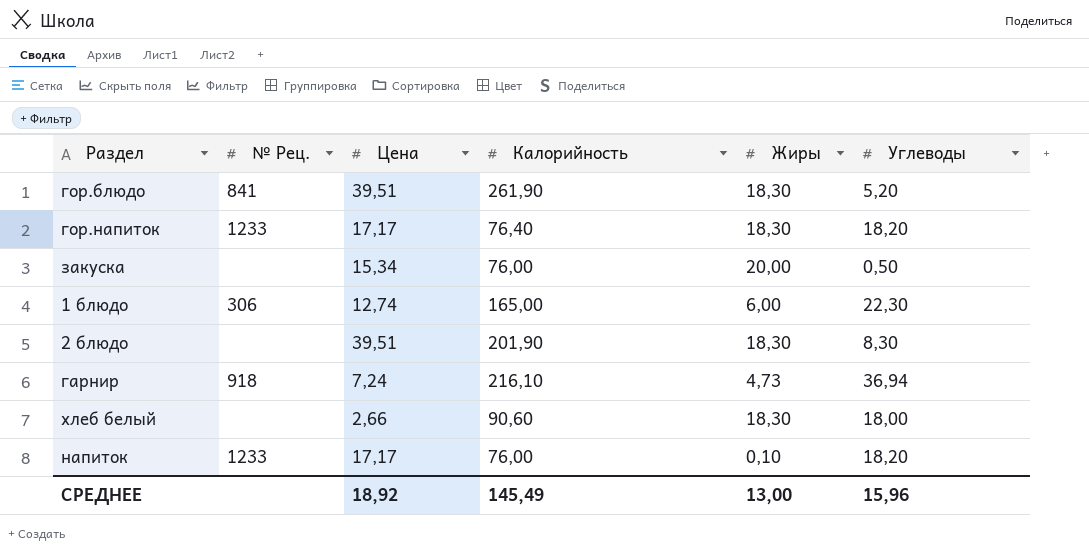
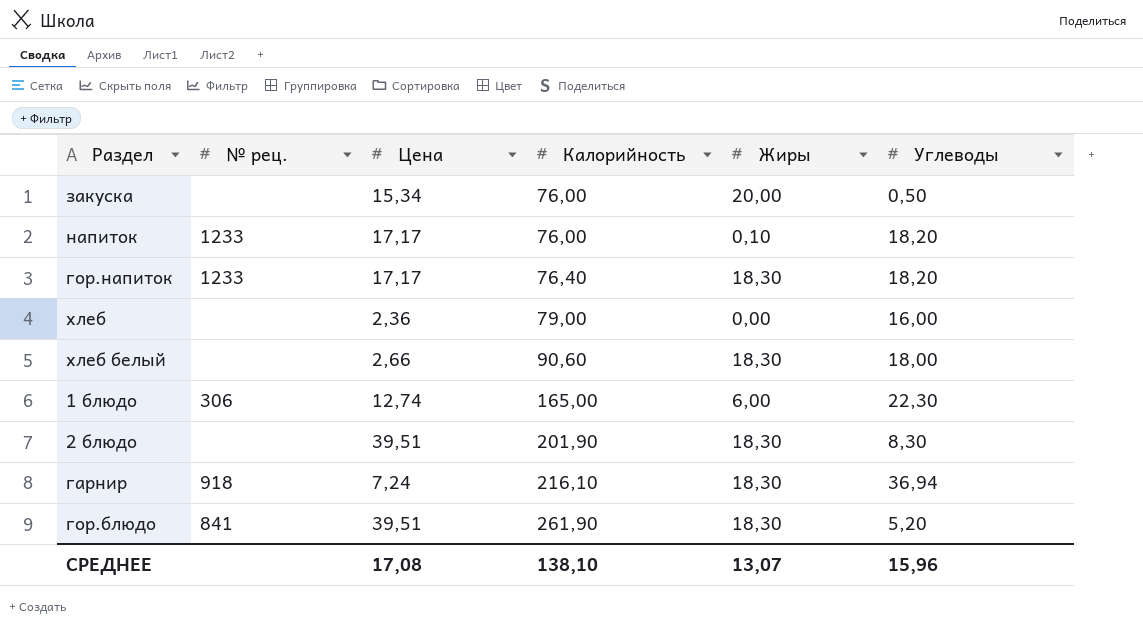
row order: none -> Калорийность ascending
column name: № Рец. -> № рец.
row хлеб: none -> none | 2,36 | 79,00 | 0,00 | 16,00
гарнир | Жиры: 4,73 -> 18,30
СРЕДНЕЕ | Цена: 18,92 -> 17,08
СРЕДНЕЕ | Калорийность: 145,49 -> 138,10
СРЕДНЕЕ | Жиры: 13,00 -> 13,07

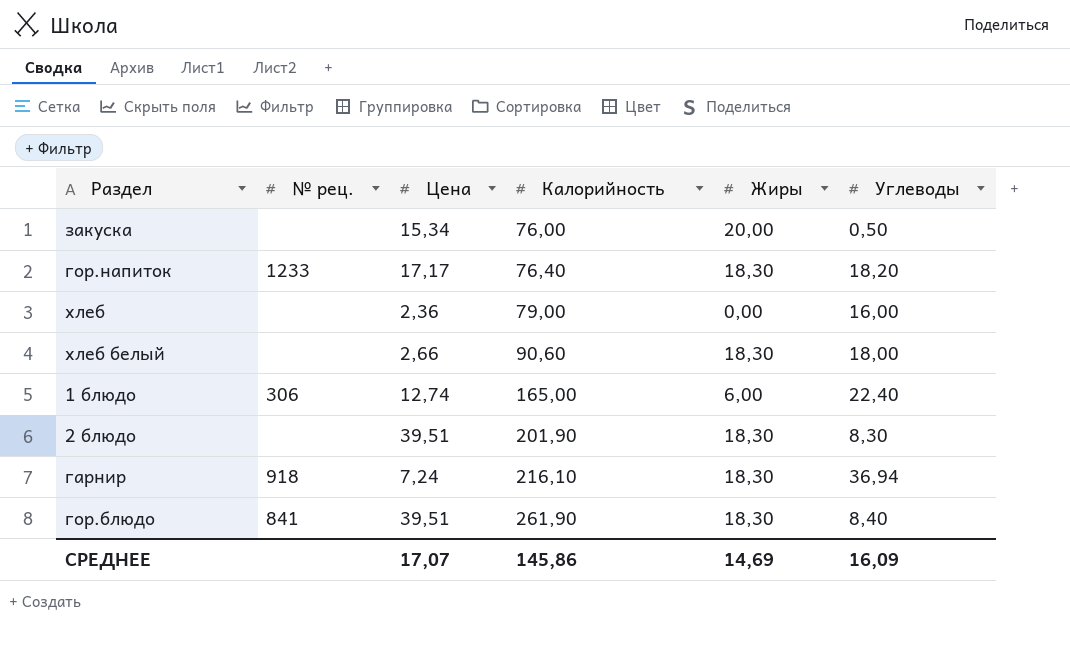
row напиток: 1233 | 17,17 | 76,00 | 0,10 | 18,20 -> none
1 блюдо | Углеводы: 22,30 -> 22,40
гор.блюдо | Углеводы: 5,20 -> 8,40
СРЕДНЕЕ | Цена: 17,08 -> 17,07
СРЕДНЕЕ | Калорийность: 138,10 -> 145,86
СРЕДНЕЕ | Жиры: 13,07 -> 14,69
СРЕДНЕЕ | Углеводы: 15,96 -> 16,09

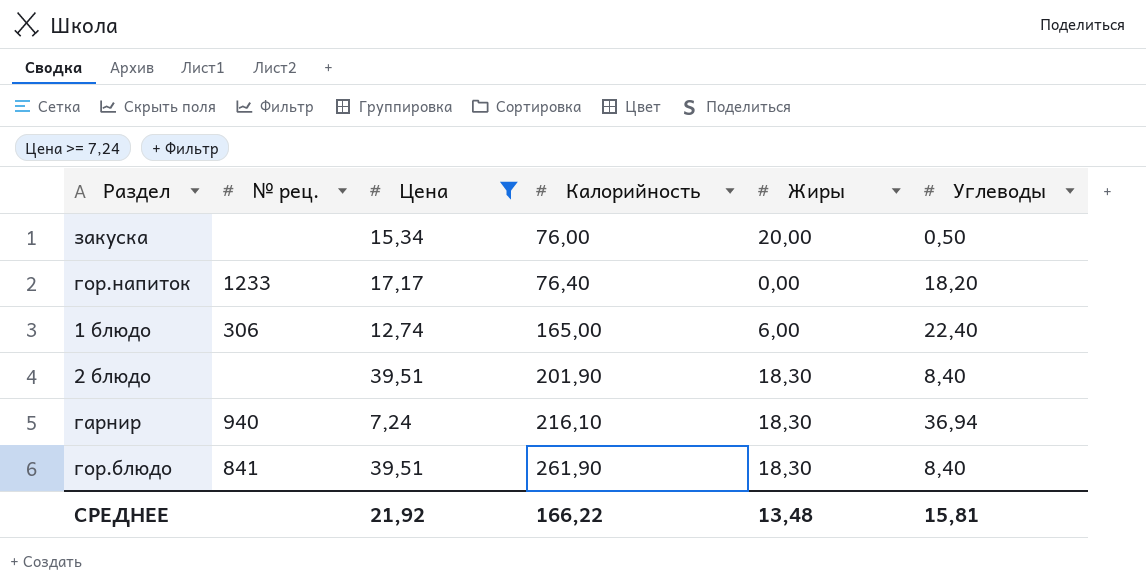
filter: none -> Цена >= 7,24
гор.напиток | Жиры: 18,30 -> 0,00
2 блюдо | Углеводы: 8,30 -> 8,40
гарнир | № рец.: 918 -> 940
СРЕДНЕЕ | Цена: 17,07 -> 21,92
СРЕДНЕЕ | Калорийность: 145,86 -> 166,22
СРЕДНЕЕ | Жиры: 14,69 -> 13,48
СРЕДНЕЕ | Углеводы: 16,09 -> 15,81

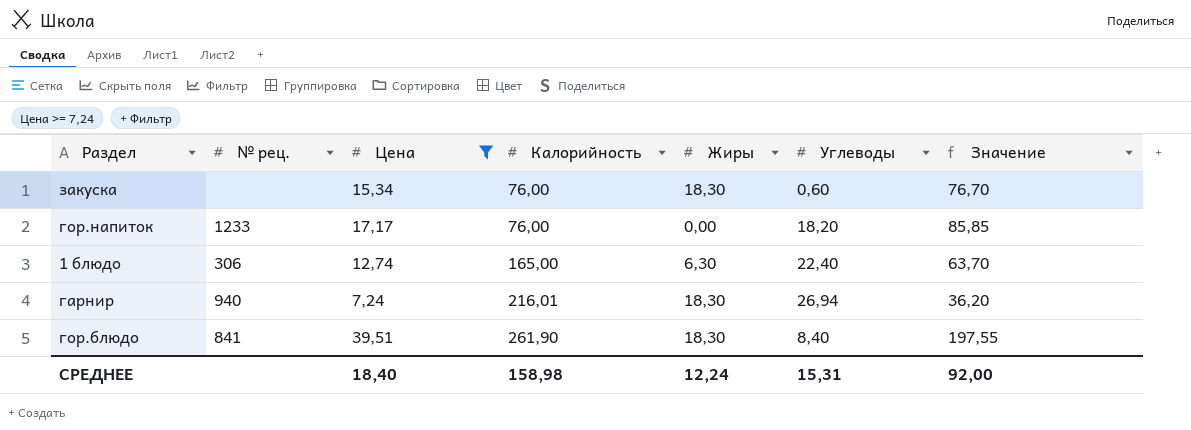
column Значение | formula: none -> [Цена] * 5
row 2 блюдо: none | 39,51 | 201,90 | 18,30 | 8,40 -> none
закуска | Жиры: 20,00 -> 18,30
закуска | Углеводы: 0,50 -> 0,60
гор.напиток | Калорийность: 76,40 -> 76,00
1 блюдо | Жиры: 6,00 -> 6,30
гарнир | Калорийность: 216,10 -> 216,01
гарнир | Углеводы: 36,94 -> 26,94
СРЕДНЕЕ | Цена: 21,92 -> 18,40
СРЕДНЕЕ | Калорийность: 166,22 -> 158,98
СРЕДНЕЕ | Жиры: 13,48 -> 12,24
СРЕДНЕЕ | Углеводы: 15,81 -> 15,31

